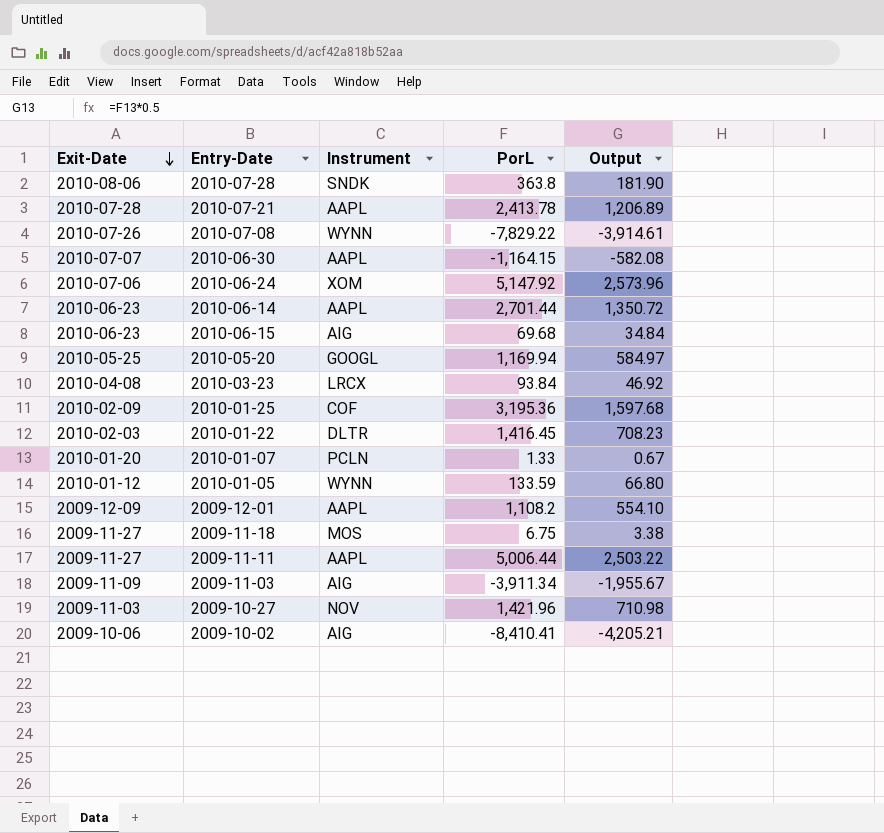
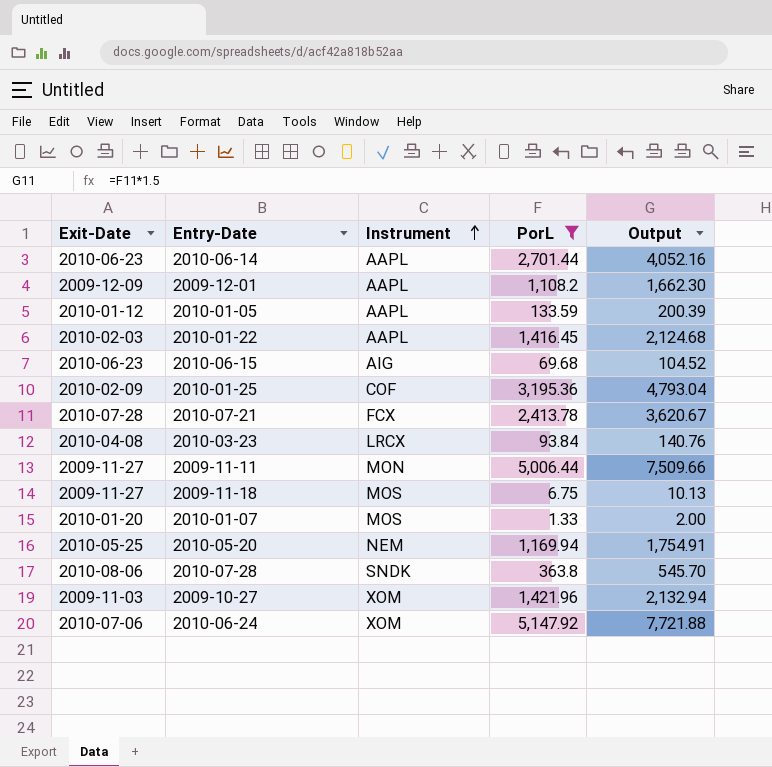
filter: none -> PorL >= 1.33
row order: Exit-Date descending -> Instrument ascending
column Output | formula: [PorL] * 0.5 -> [PorL] * 1.5
2010-01-05 | Instrument: WYNN -> AAPL
2010-01-22 | Instrument: DLTR -> AAPL
2010-07-21 | Instrument: AAPL -> FCX
2009-11-11 | Instrument: AAPL -> MON
2010-01-07 | Instrument: PCLN -> MOS
2010-05-20 | Instrument: GOOGL -> NEM
2009-10-27 | Instrument: NOV -> XOM

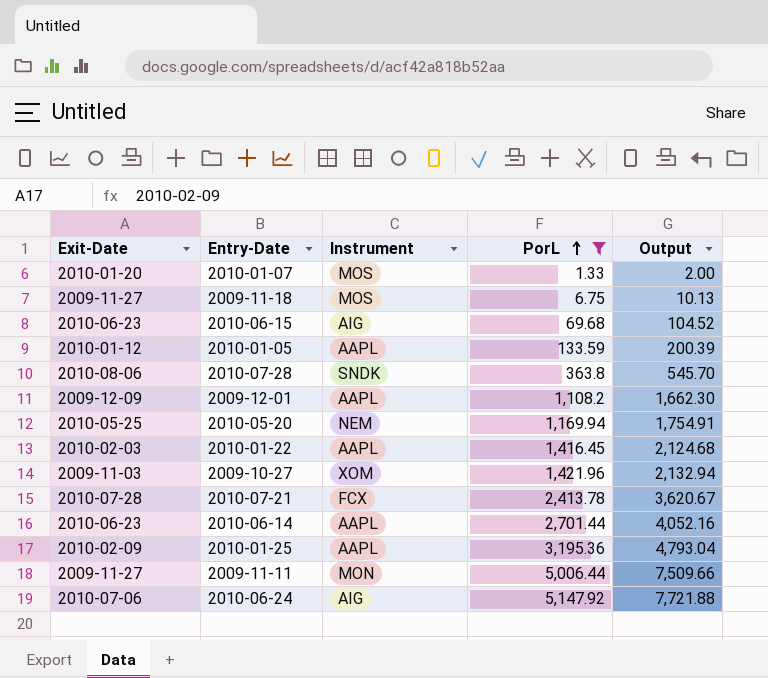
row order: Instrument ascending -> PorL ascending
row 2010-03-23: 2010-04-08 | LRCX | 93.84 | 140.76 -> none
2010-01-25 | Instrument: COF -> AAPL
2010-06-24 | Instrument: XOM -> AIG

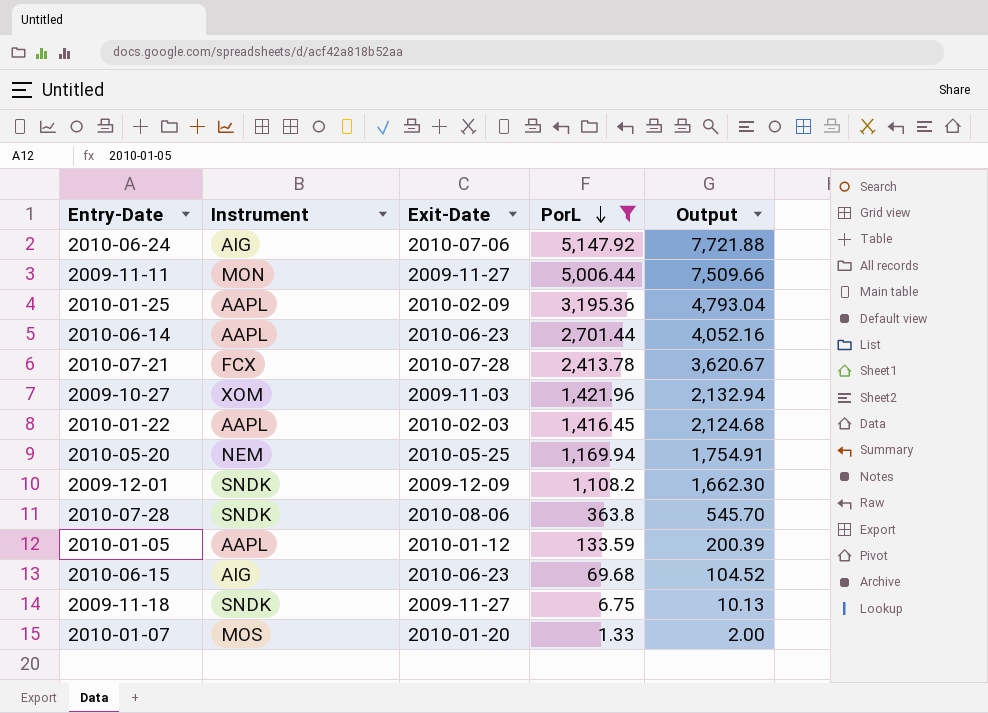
row order: PorL ascending -> PorL descending
column Exit-Date | position: 1 -> 3
2009-12-01 | Instrument: AAPL -> SNDK
2009-11-18 | Instrument: MOS -> SNDK

